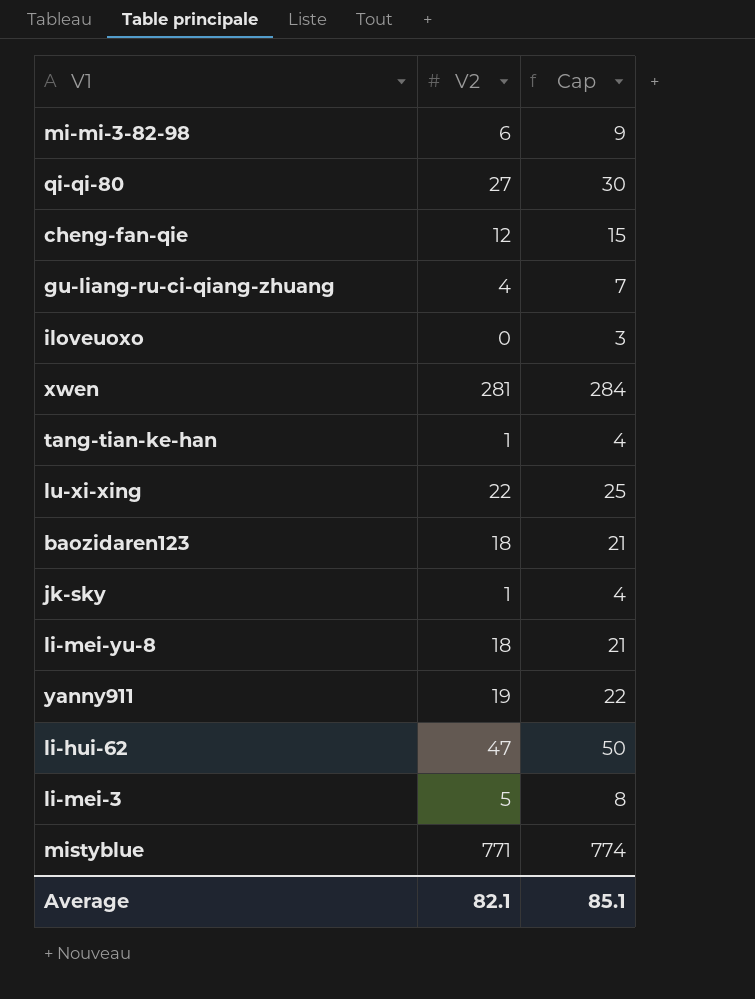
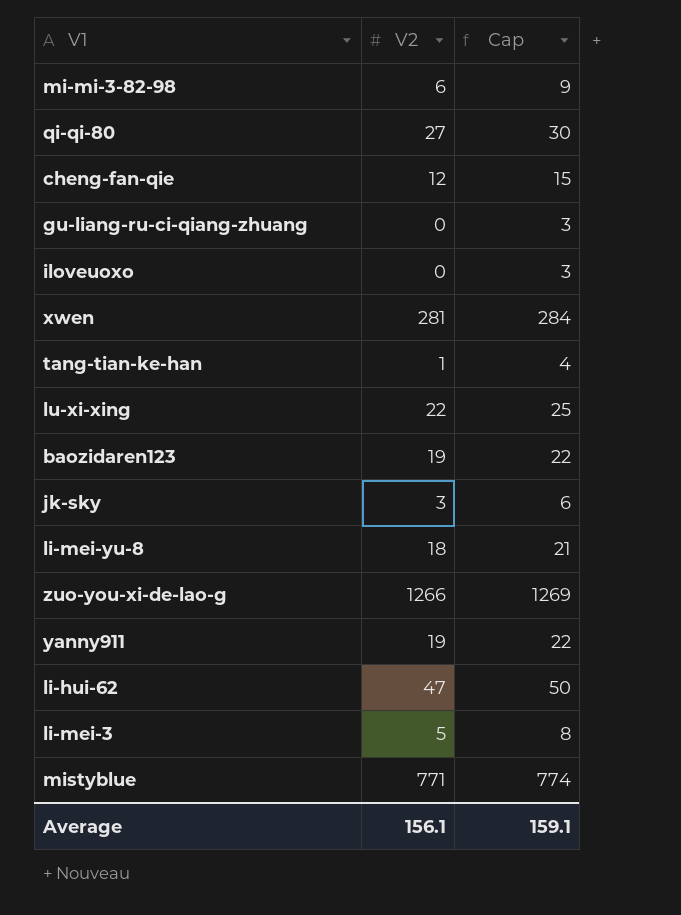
gu-liang-ru-ci-qiang-zhuang | V2: 4 -> 0
gu-liang-ru-ci-qiang-zhuang | Cap: 7 -> 3
baozidaren123 | V2: 18 -> 19
baozidaren123 | Cap: 21 -> 22
jk-sky | V2: 1 -> 3
jk-sky | Cap: 4 -> 6
row zuo-you-xi-de-lao-g: none -> 1266 | 1269
Average | V2: 82.1 -> 156.1
Average | Cap: 85.1 -> 159.1

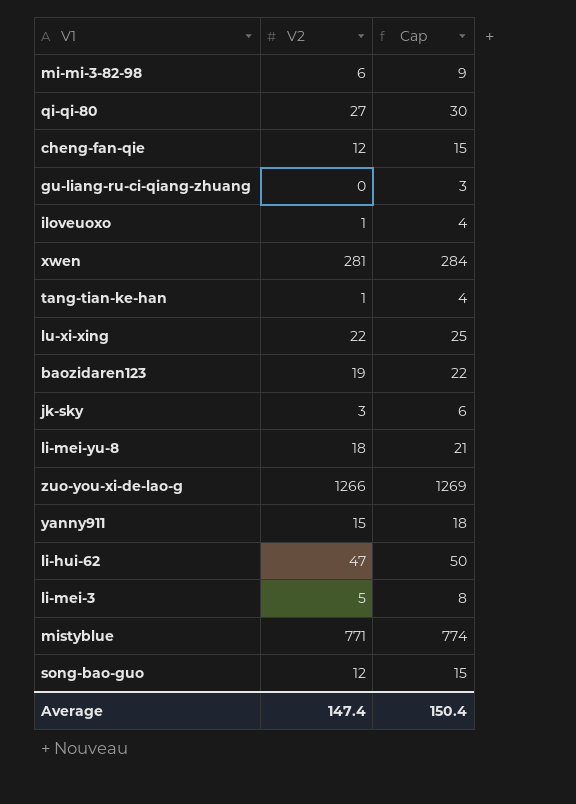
iloveuoxo | V2: 0 -> 1
iloveuoxo | Cap: 3 -> 4
yanny911 | V2: 19 -> 15
yanny911 | Cap: 22 -> 18
row song-bao-guo: none -> 12 | 15
Average | V2: 156.1 -> 147.4
Average | Cap: 159.1 -> 150.4

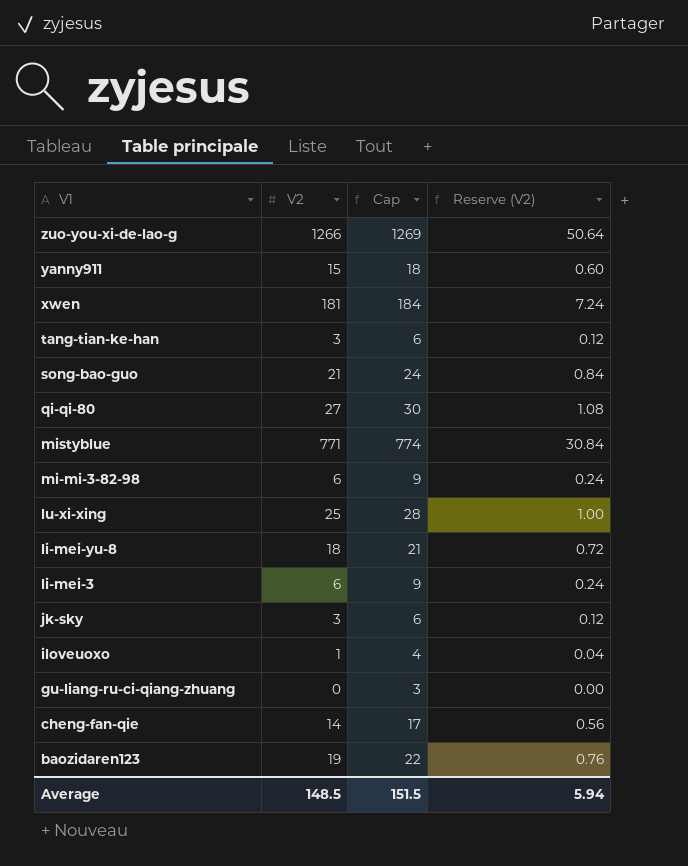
row order: none -> V1 descending
column Reserve (V2) | formula: none -> [V2] * 0.04
row li-hui-62: 47 | 50 -> none
xwen | V2: 281 -> 181
xwen | Cap: 284 -> 184
tang-tian-ke-han | V2: 1 -> 3
tang-tian-ke-han | Cap: 4 -> 6
song-bao-guo | V2: 12 -> 21
song-bao-guo | Cap: 15 -> 24
lu-xi-xing | V2: 22 -> 25
lu-xi-xing | Cap: 25 -> 28
li-mei-3 | V2: 5 -> 6
li-mei-3 | Cap: 8 -> 9
cheng-fan-qie | V2: 12 -> 14
cheng-fan-qie | Cap: 15 -> 17
Average | V2: 147.4 -> 148.5
Average | Cap: 150.4 -> 151.5

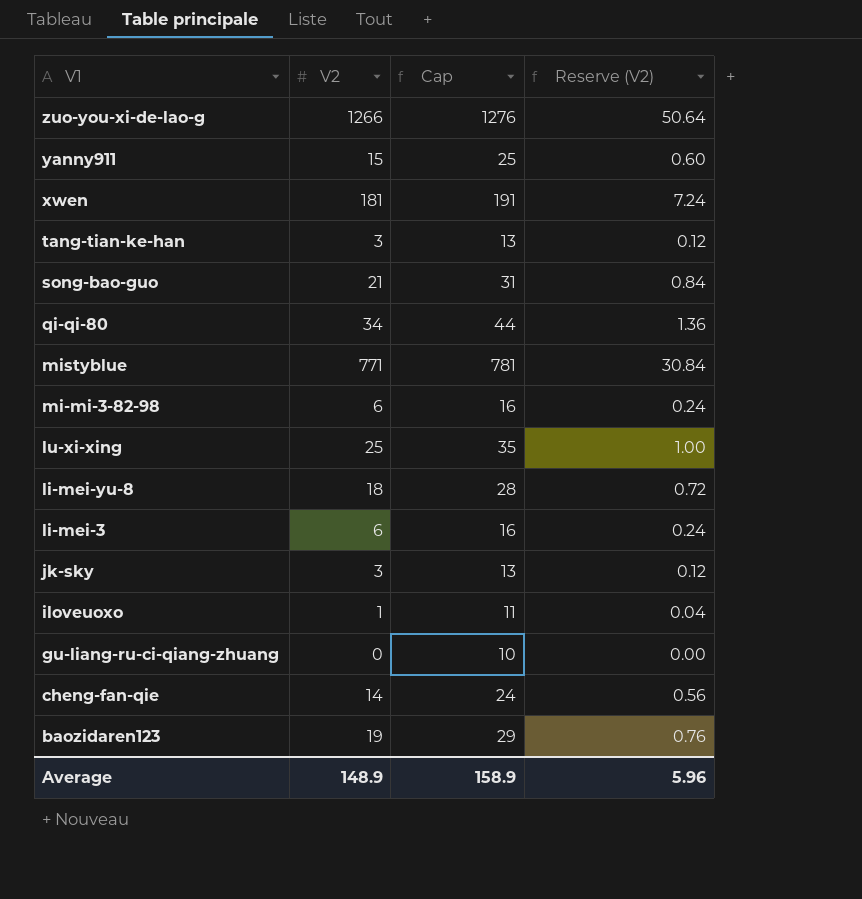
column Cap | formula: [V2] + 3 -> [V2] + 10
qi-qi-80 | V2: 27 -> 34
qi-qi-80 | Reserve (V2): 1.08 -> 1.36
Average | V2: 148.5 -> 148.9
Average | Cap: 151.5 -> 158.9
Average | Reserve (V2): 5.94 -> 5.96

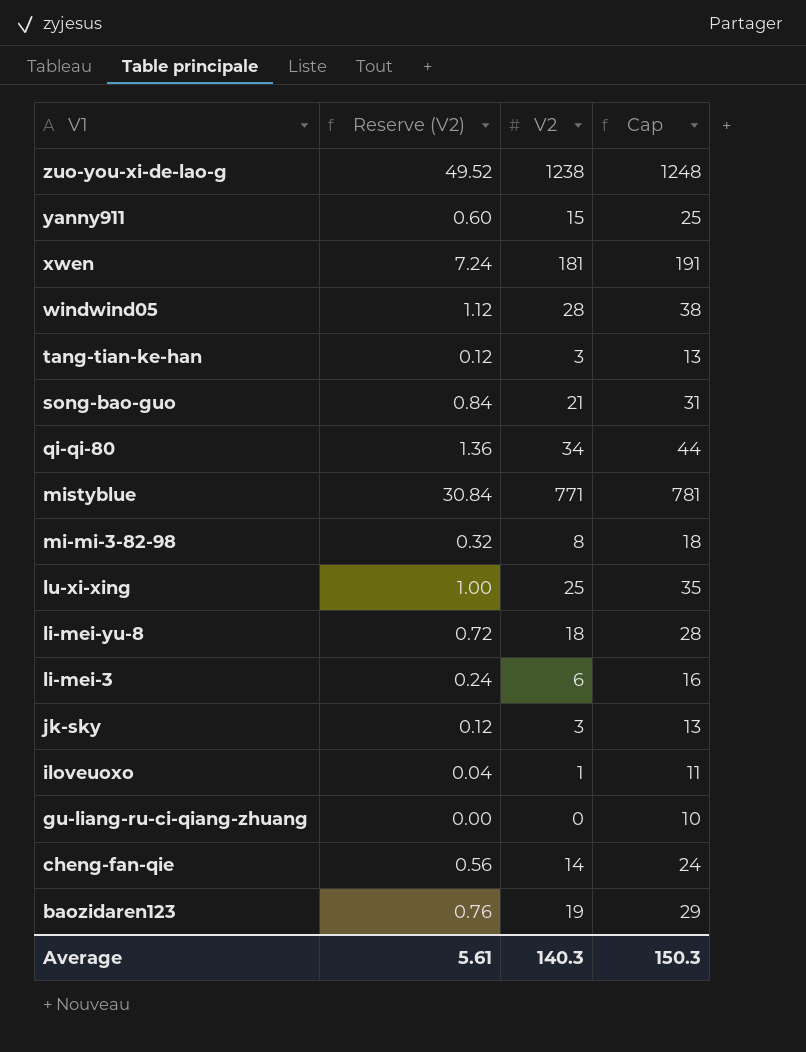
column Reserve (V2) | position: 4 -> 2
zuo-you-xi-de-lao-g | Reserve (V2): 50.64 -> 49.52
zuo-you-xi-de-lao-g | V2: 1266 -> 1238
zuo-you-xi-de-lao-g | Cap: 1276 -> 1248
row windwind05: none -> 1.12 | 28 | 38
mi-mi-3-82-98 | Reserve (V2): 0.24 -> 0.32
mi-mi-3-82-98 | V2: 6 -> 8
mi-mi-3-82-98 | Cap: 16 -> 18
Average | Reserve (V2): 5.96 -> 5.61
Average | V2: 148.9 -> 140.3
Average | Cap: 158.9 -> 150.3

